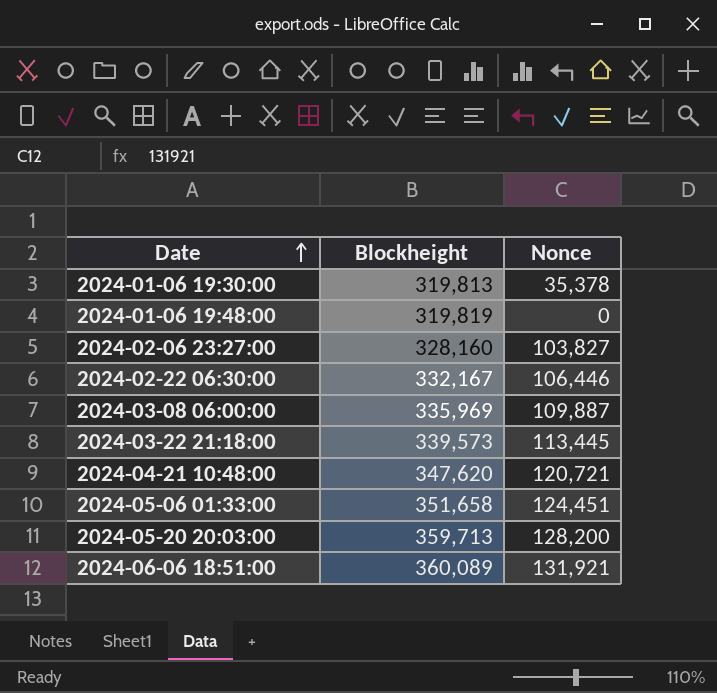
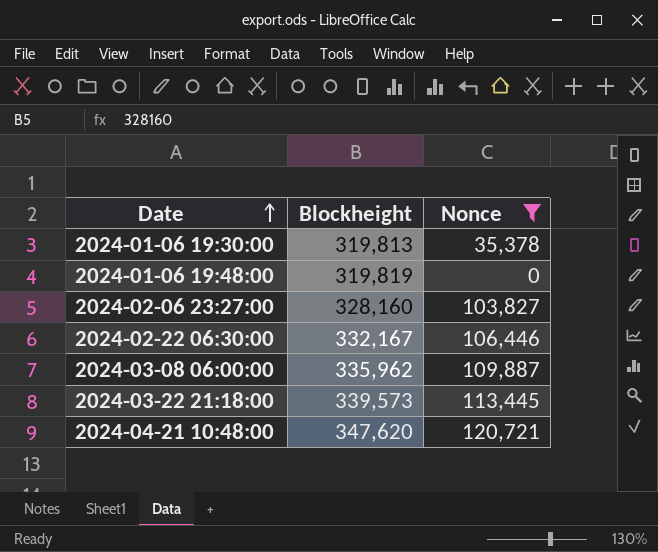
filter: none -> Nonce <= 120,721
2024-03-08 06:00:00 | Blockheight: 335,969 -> 335,962

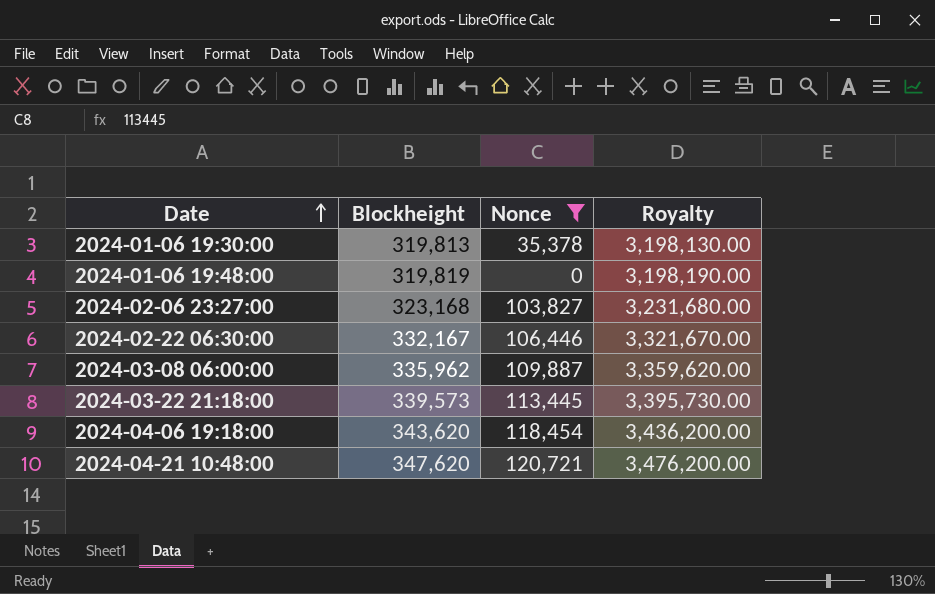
column Royalty | formula: none -> [Blockheight] * 10
2024-02-06 23:27:00 | Blockheight: 328,160 -> 323,168
row 2024-04-06 19:18:00: none -> 343,620 | 118,454 | 3,436,200.00

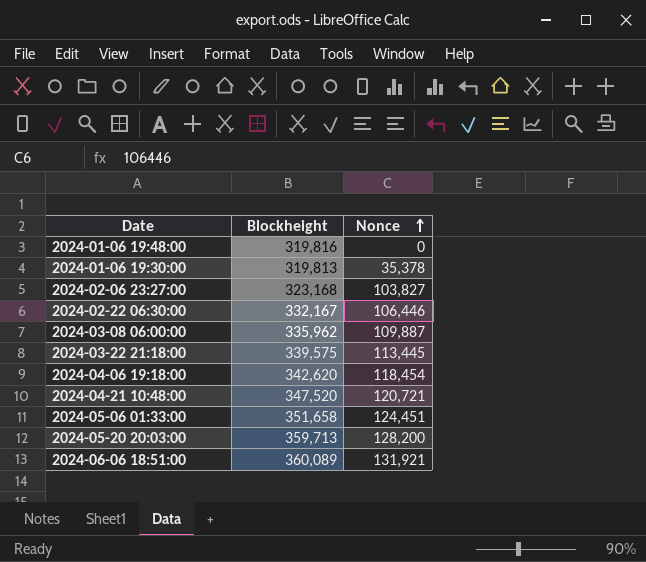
filter: Nonce <= 120,721 -> none
row order: Date ascending -> Nonce ascending
column Royalty | formula: [Blockheight] * 10 -> none
2024-01-06 19:48:00 | Blockheight: 319,819 -> 319,816
2024-03-22 21:18:00 | Blockheight: 339,573 -> 339,575
2024-04-06 19:18:00 | Blockheight: 343,620 -> 342,620
2024-04-21 10:48:00 | Blockheight: 347,620 -> 347,520

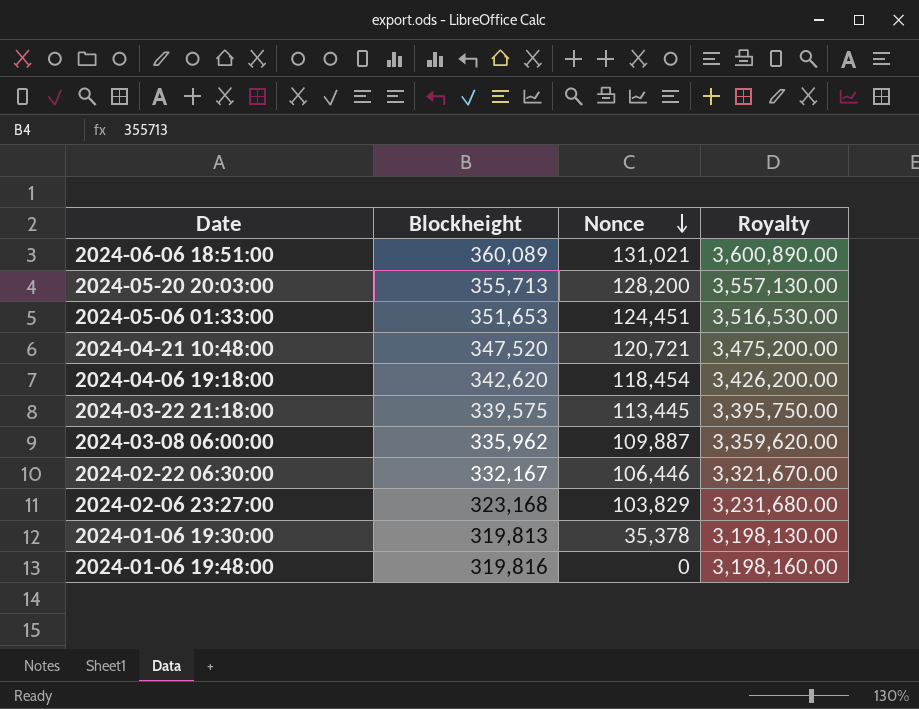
row order: Nonce ascending -> Nonce descending
column Royalty | formula: none -> [Blockheight] * 10
2024-06-06 18:51:00 | Nonce: 131,921 -> 131,021
2024-05-20 20:03:00 | Blockheight: 359,713 -> 355,713
2024-05-06 01:33:00 | Blockheight: 351,658 -> 351,653
2024-02-06 23:27:00 | Nonce: 103,827 -> 103,829

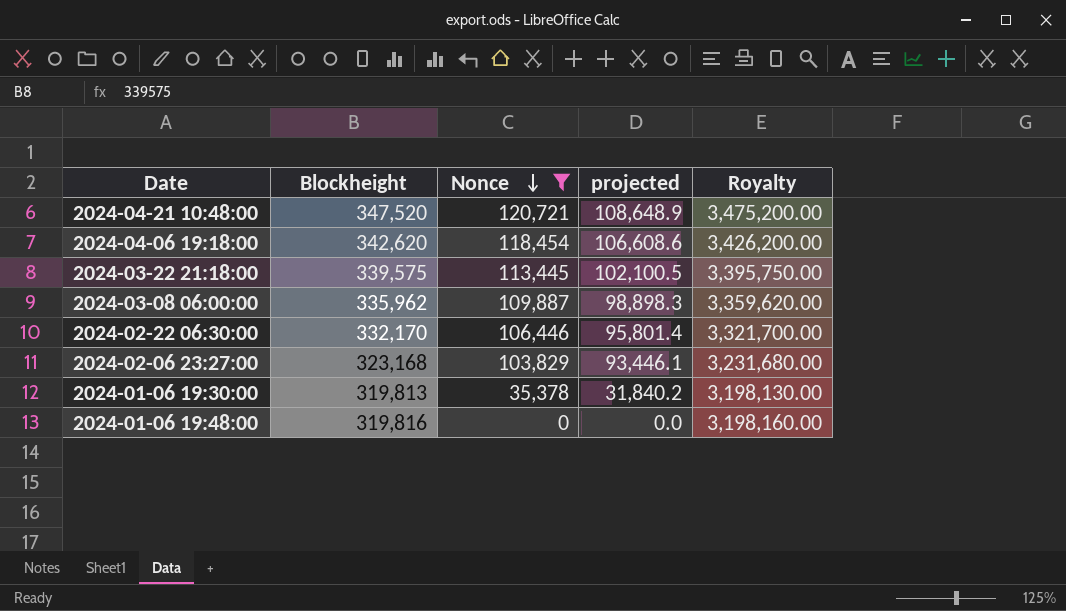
filter: none -> Nonce <= 120,721
column projected | formula: none -> [Nonce] * 0.9
2024-02-22 06:30:00 | Blockheight: 332,167 -> 332,170
2024-02-22 06:30:00 | Royalty: 3,321,670.00 -> 3,321,700.00

